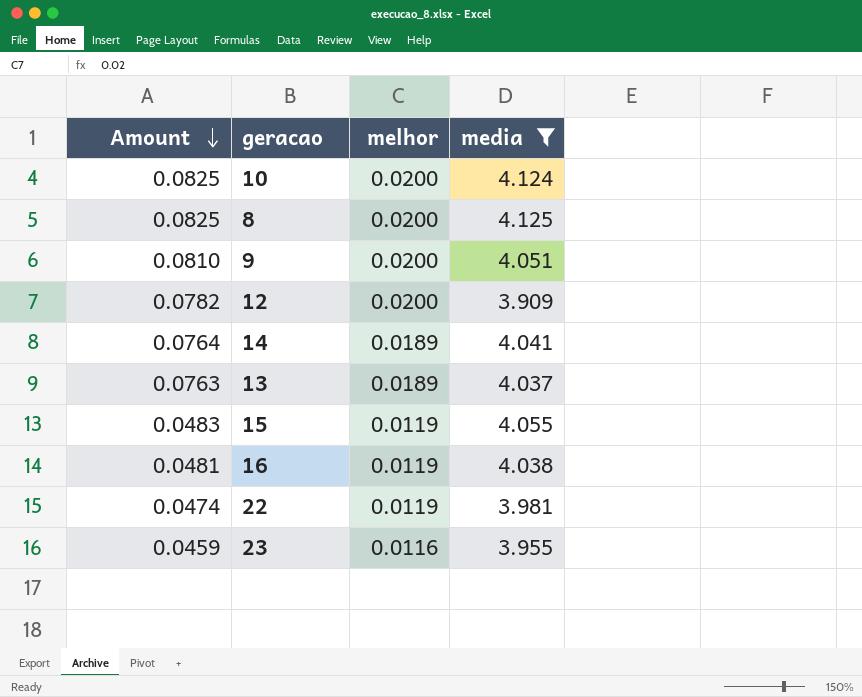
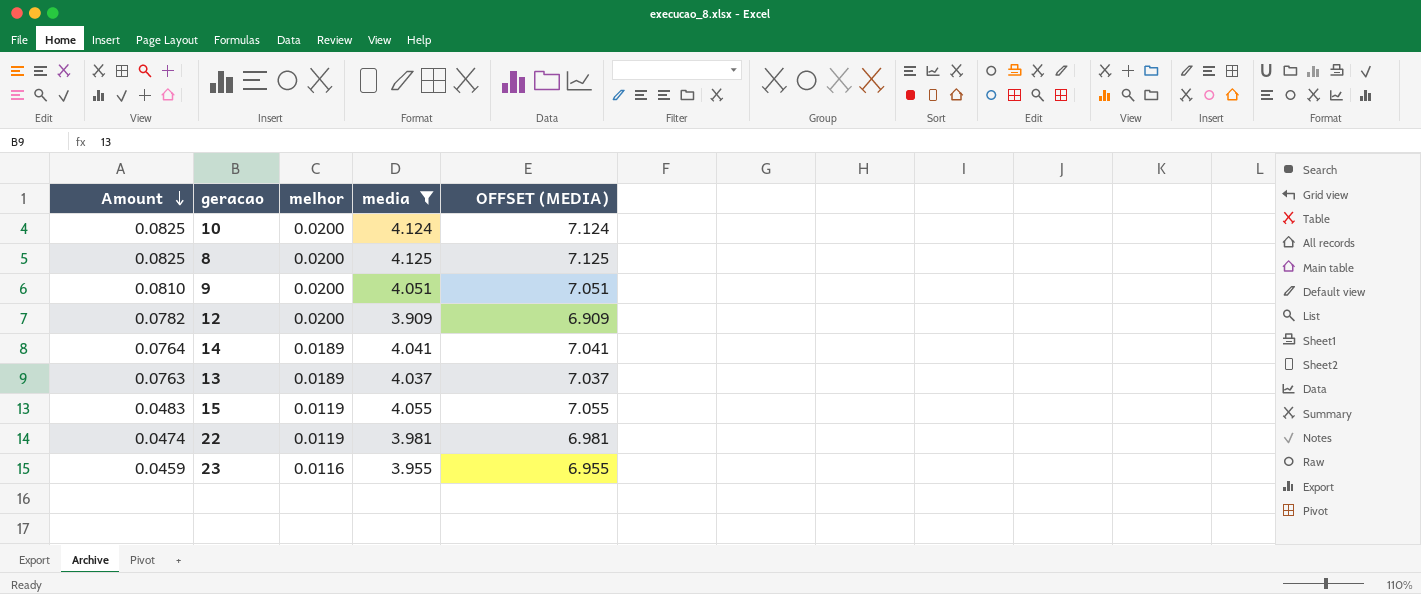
column OFFSET (MEDIA) | formula: none -> [media] + 3
row 16: 0.0481 | 0.0119 | 4.038 -> none

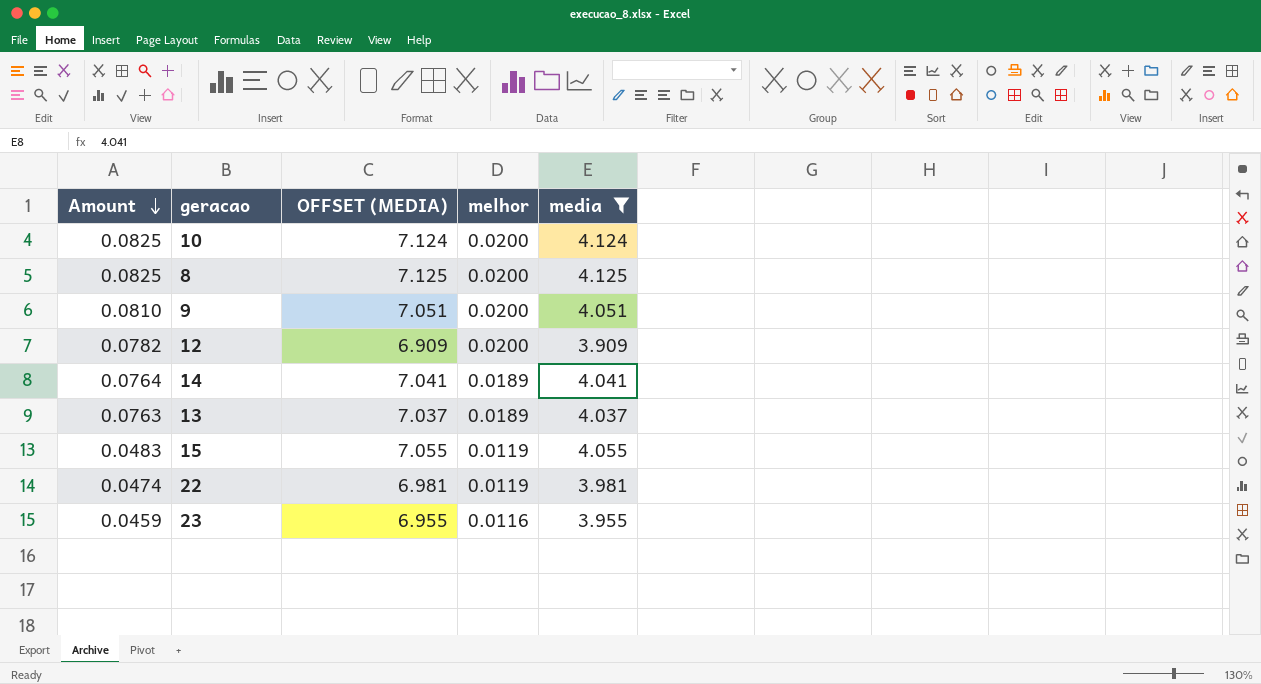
column OFFSET (MEDIA) | position: 5 -> 3

